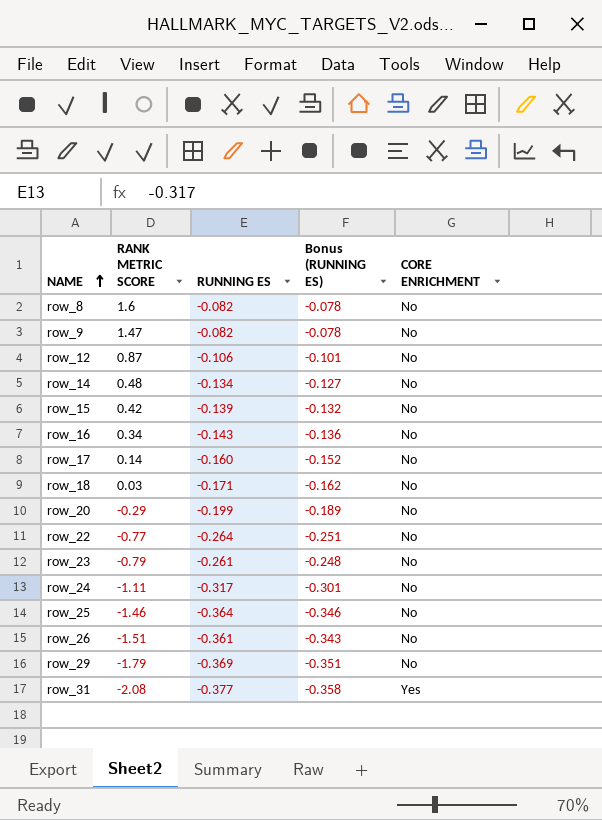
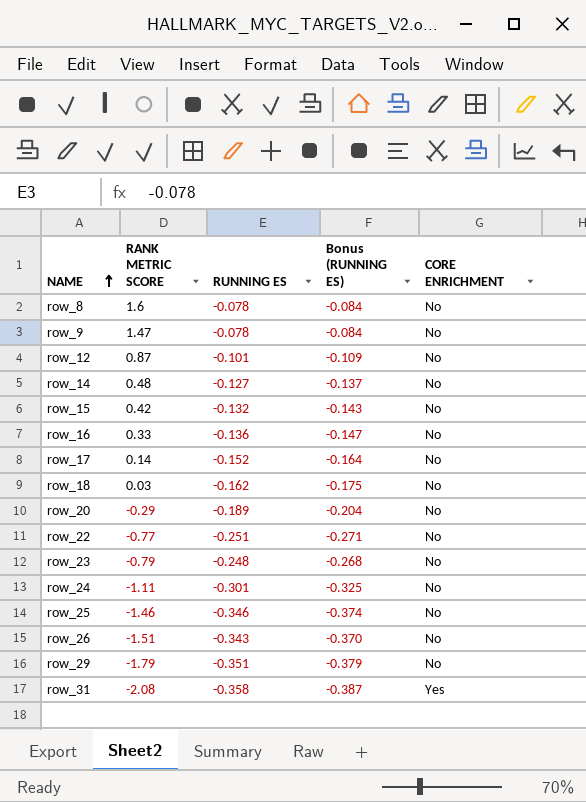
column Bonus (RUNNING ES) | formula: [RUNNING ES] * 0.95 -> [RUNNING ES] * 1.08
row_8 | RUNNING ES: -0.082 -> -0.078
row_9 | RUNNING ES: -0.082 -> -0.078
row_12 | RUNNING ES: -0.106 -> -0.101
row_14 | RUNNING ES: -0.134 -> -0.127
row_15 | RUNNING ES: -0.139 -> -0.132
row_16 | RANK METRIC SCORE: 0.34 -> 0.33
row_16 | RUNNING ES: -0.143 -> -0.136
row_17 | RUNNING ES: -0.160 -> -0.152
row_18 | RUNNING ES: -0.171 -> -0.162
row_20 | RUNNING ES: -0.199 -> -0.189
row_22 | RUNNING ES: -0.264 -> -0.251
row_23 | RUNNING ES: -0.261 -> -0.248
row_24 | RUNNING ES: -0.317 -> -0.301
row_25 | RUNNING ES: -0.364 -> -0.346
row_26 | RUNNING ES: -0.361 -> -0.343
row_29 | RUNNING ES: -0.369 -> -0.351
row_31 | RUNNING ES: -0.377 -> -0.358

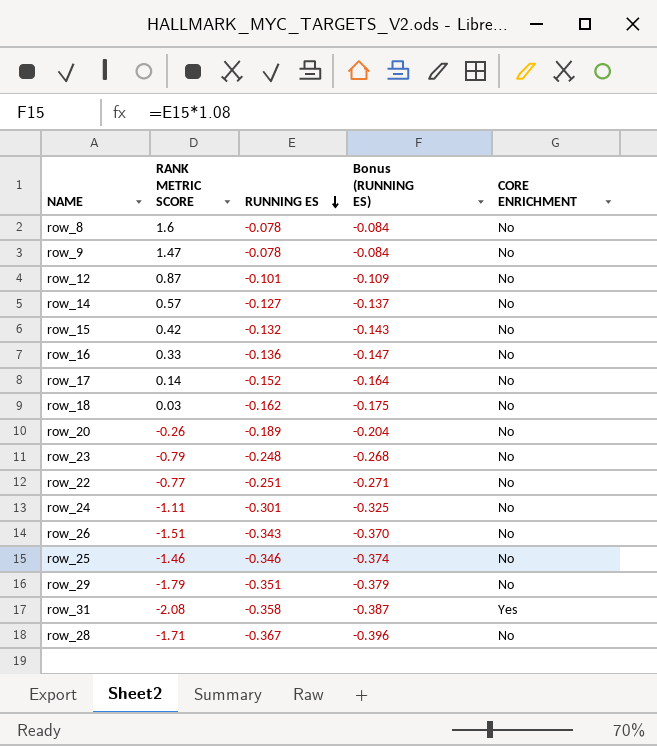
row order: NAME ascending -> RUNNING ES descending
row_14 | RANK METRIC SCORE: 0.48 -> 0.57
row_20 | RANK METRIC SCORE: -0.29 -> -0.26
row row_28: none -> -1.71 | -0.367 | -0.396 | No

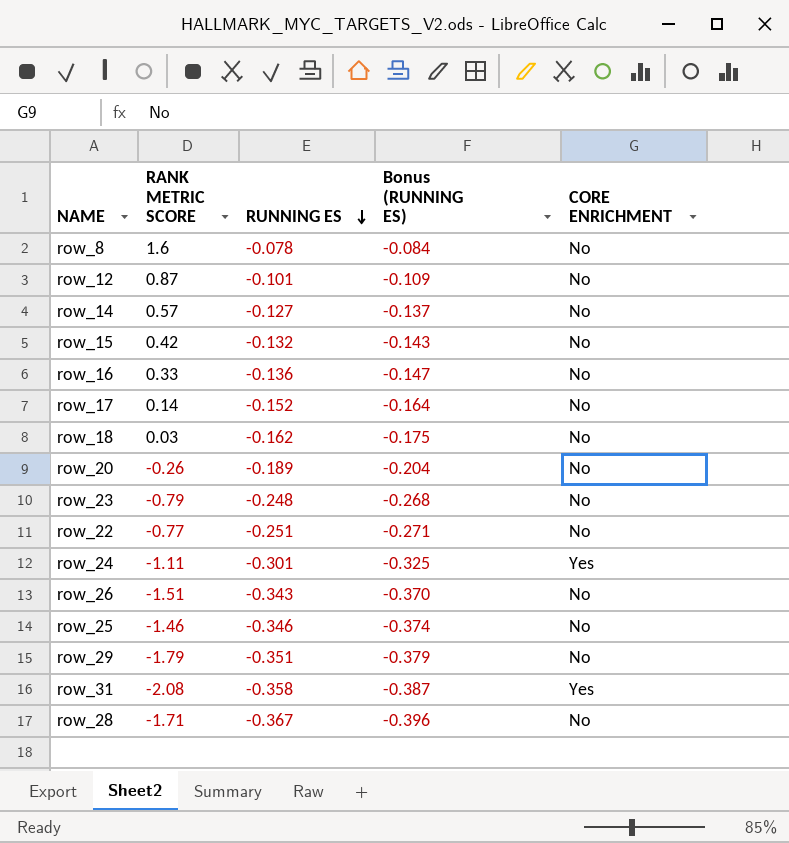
row row_9: 1.47 | -0.078 | -0.084 | No -> none
row_24 | CORE ENRICHMENT: No -> Yes

